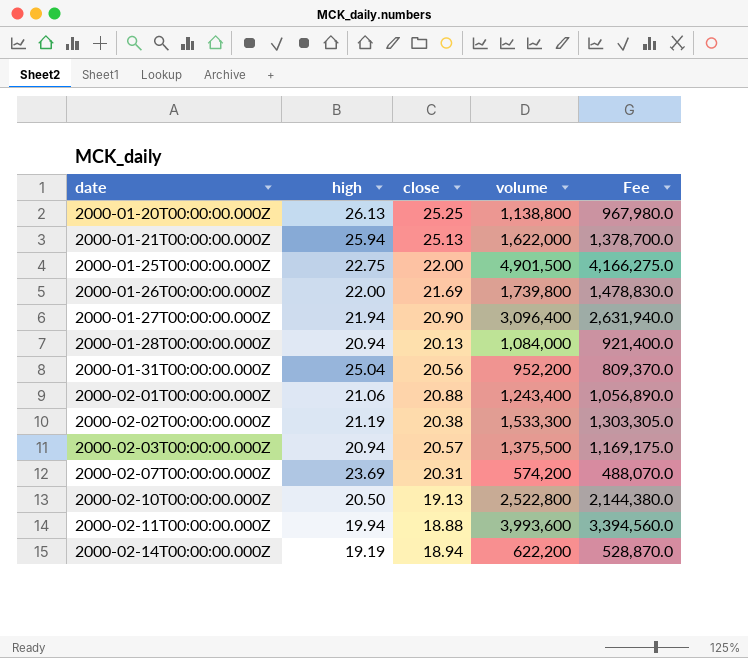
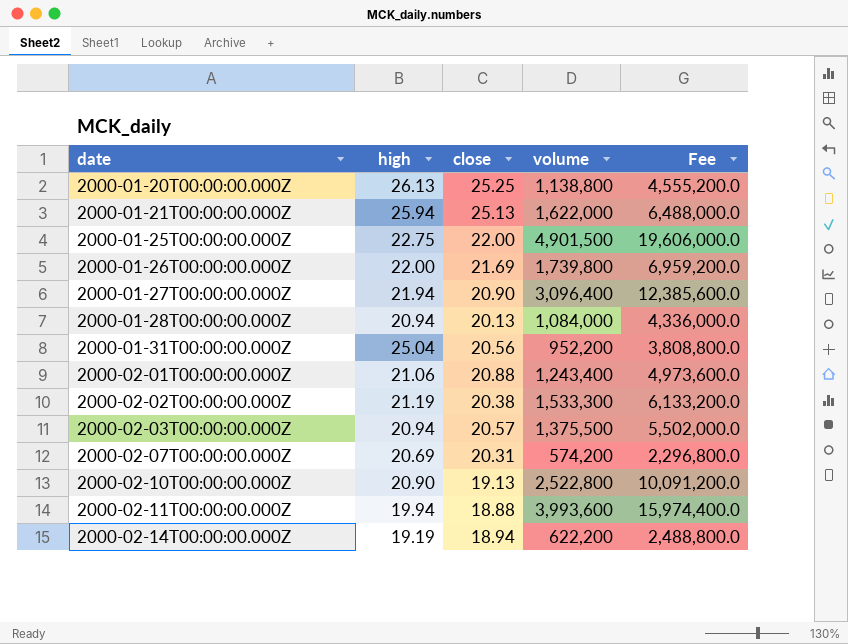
column Fee | formula: [volume] * 0.85 -> [volume] * 4
2000-02-07T00:00:00.000Z | high: 23.69 -> 20.69
2000-02-10T00:00:00.000Z | high: 20.50 -> 20.90

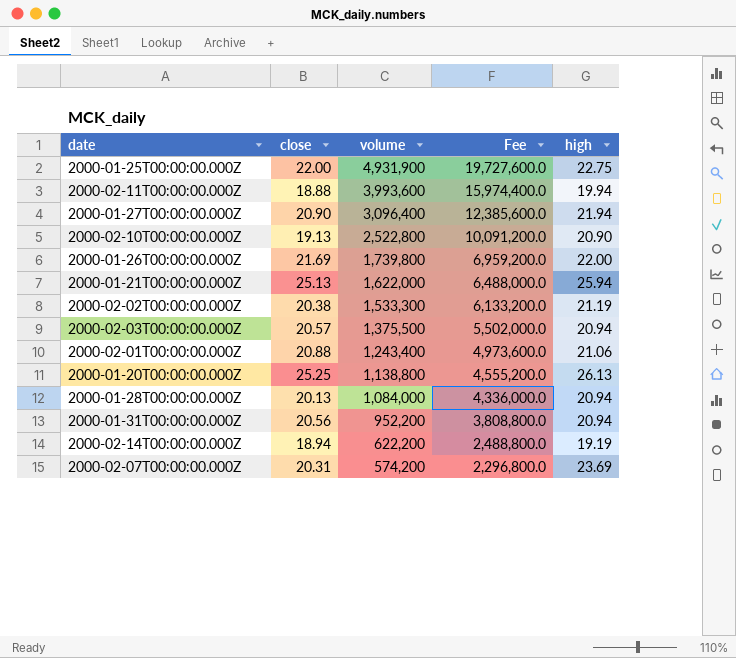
row order: date ascending -> volume descending
column high | position: 2 -> 5
2000-01-25T00:00:00.000Z | volume: 4,901,500 -> 4,931,900
2000-01-25T00:00:00.000Z | Fee: 19,606,000.0 -> 19,727,600.0
2000-01-31T00:00:00.000Z | high: 25.04 -> 20.94
2000-02-07T00:00:00.000Z | high: 20.69 -> 23.69

